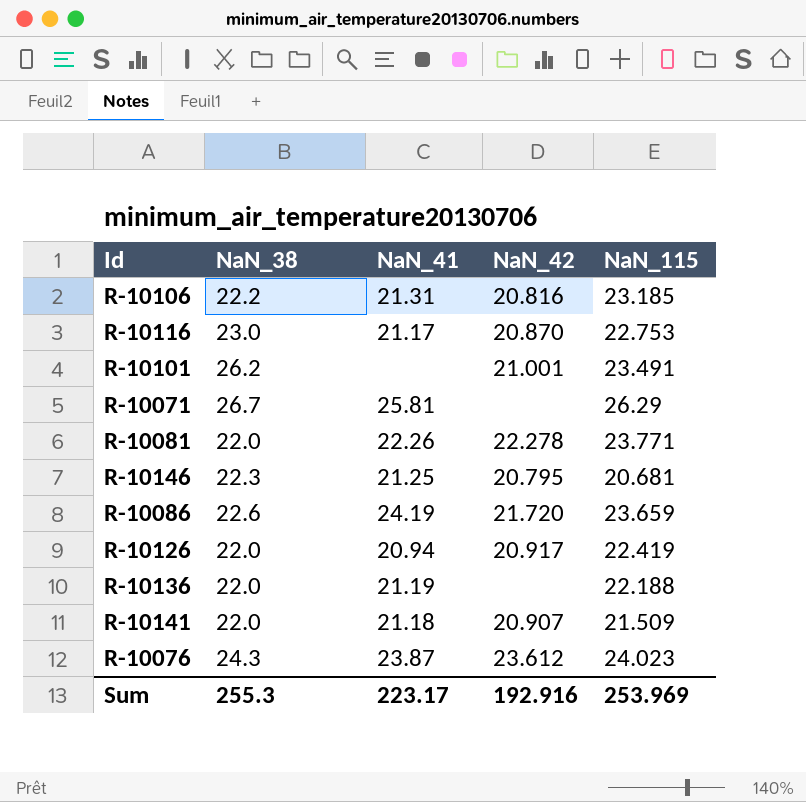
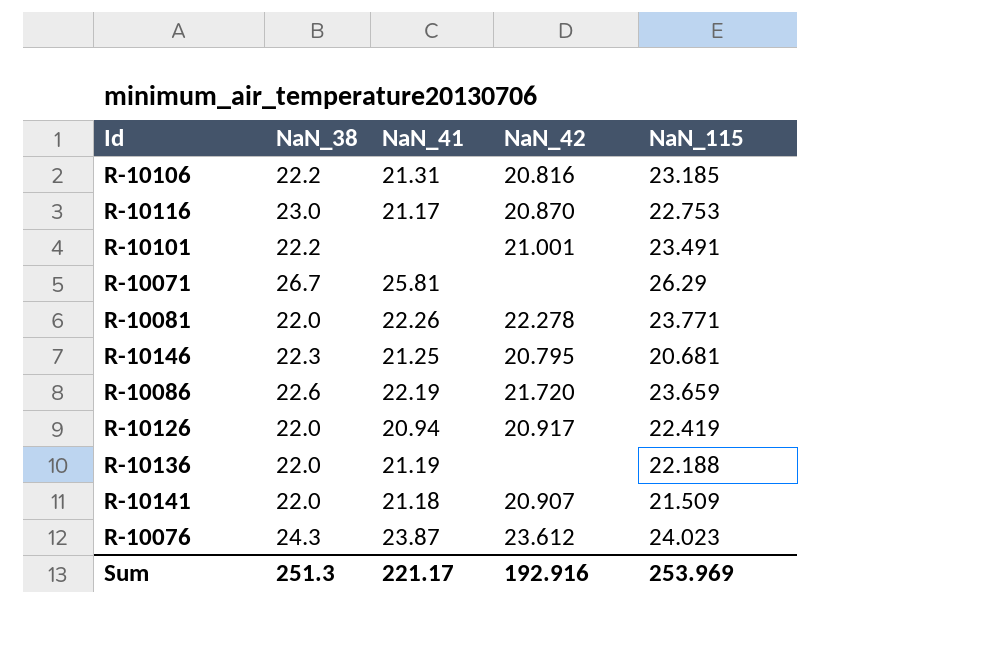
R-10101 | NaN_38: 26.2 -> 22.2
R-10086 | NaN_41: 24.19 -> 22.19
Sum | NaN_38: 255.3 -> 251.3
Sum | NaN_41: 223.17 -> 221.17

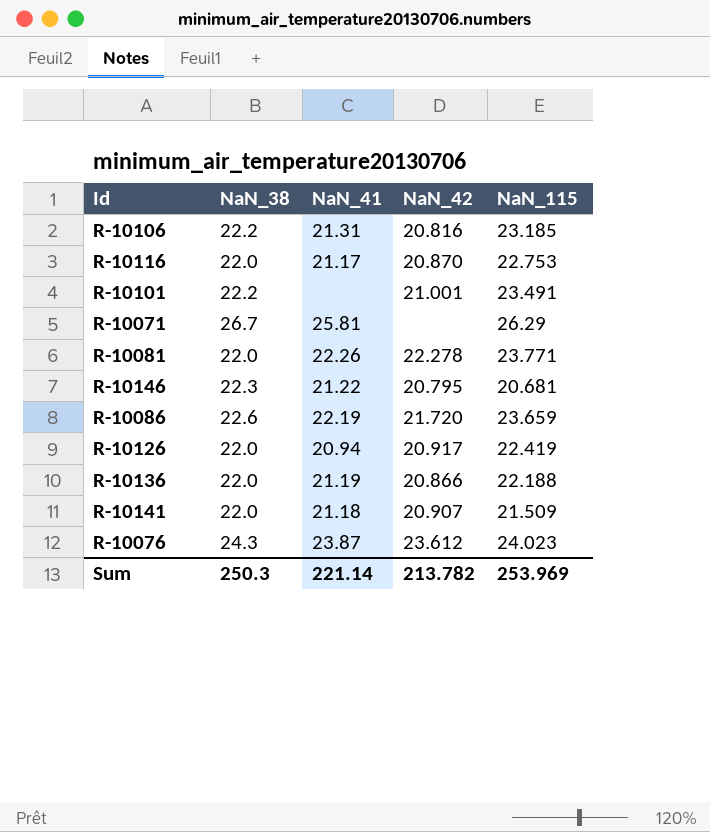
R-10116 | NaN_38: 23.0 -> 22.0
R-10146 | NaN_41: 21.25 -> 21.22
R-10136 | NaN_42: none -> 20.866
Sum | NaN_38: 251.3 -> 250.3
Sum | NaN_41: 221.17 -> 221.14
Sum | NaN_42: 192.916 -> 213.782

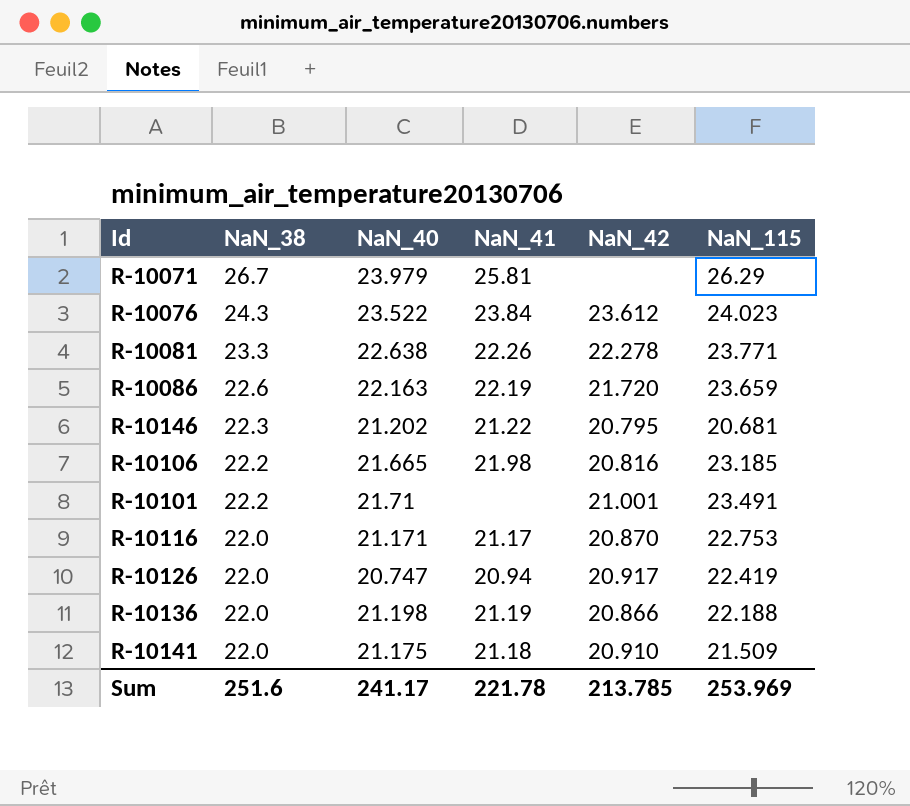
row order: none -> NaN_38 descending
column NaN_40 | position: none -> 3
R-10076 | NaN_41: 23.87 -> 23.84
R-10081 | NaN_38: 22.0 -> 23.3
R-10106 | NaN_41: 21.31 -> 21.98
R-10141 | NaN_42: 20.907 -> 20.910
Sum | NaN_38: 250.3 -> 251.6
Sum | NaN_41: 221.14 -> 221.78
Sum | NaN_42: 213.782 -> 213.785

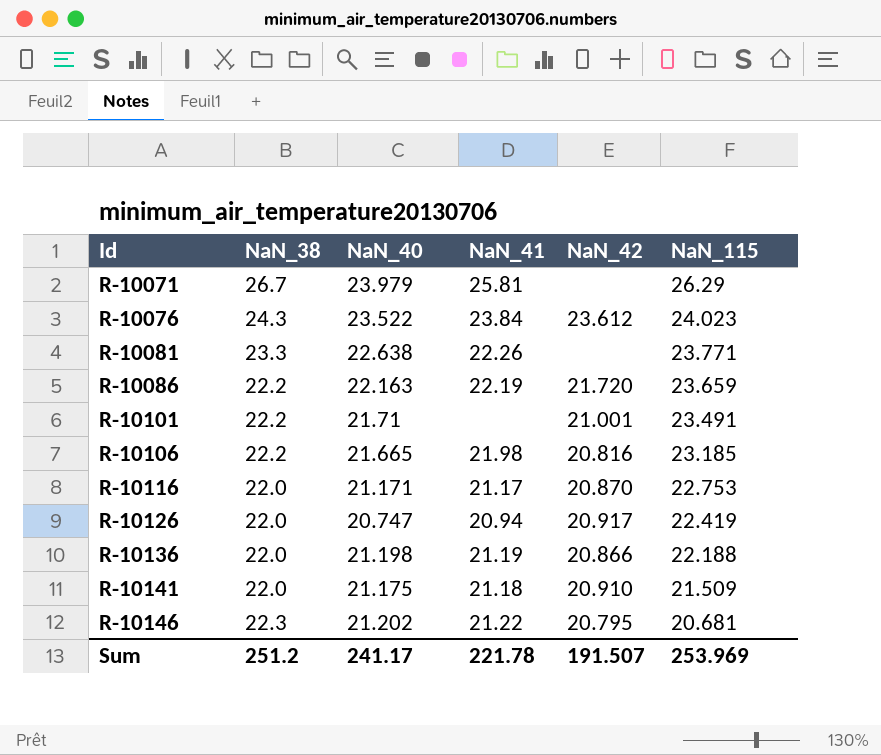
row order: NaN_38 descending -> Id ascending
R-10081 | NaN_42: 22.278 -> none
R-10086 | NaN_38: 22.6 -> 22.2
Sum | NaN_38: 251.6 -> 251.2
Sum | NaN_42: 213.785 -> 191.507

